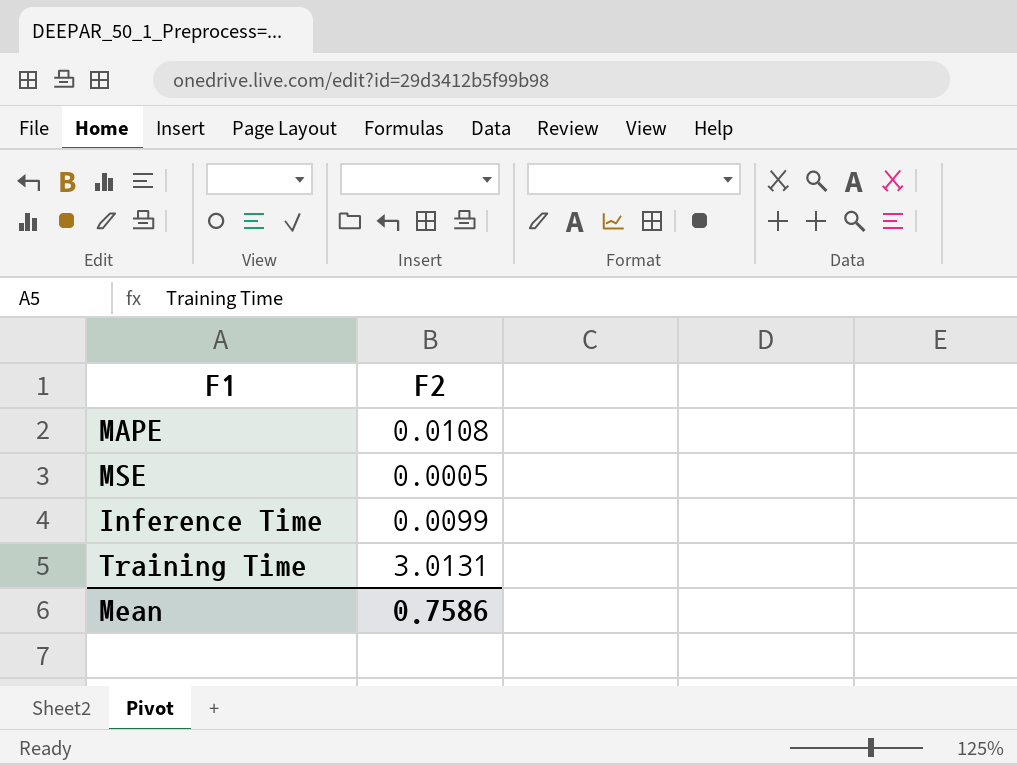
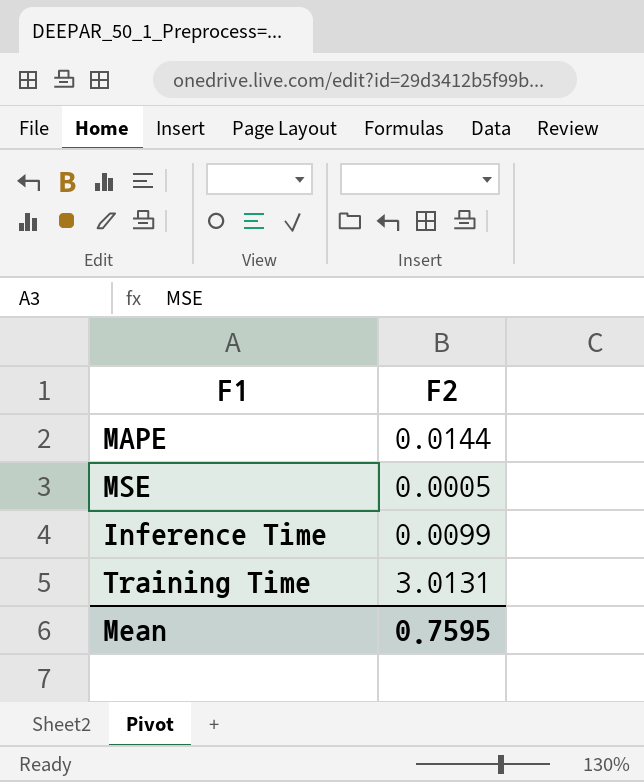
MAPE | F2: 0.0108 -> 0.0144
Mean | F2: 0.7586 -> 0.7595

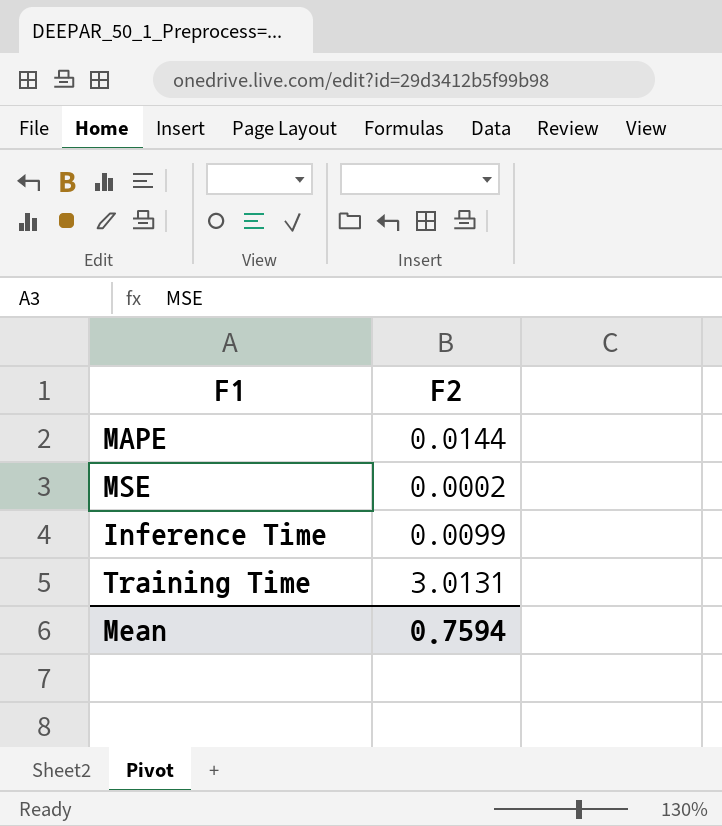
MSE | F2: 0.0005 -> 0.0002
Mean | F2: 0.7595 -> 0.7594

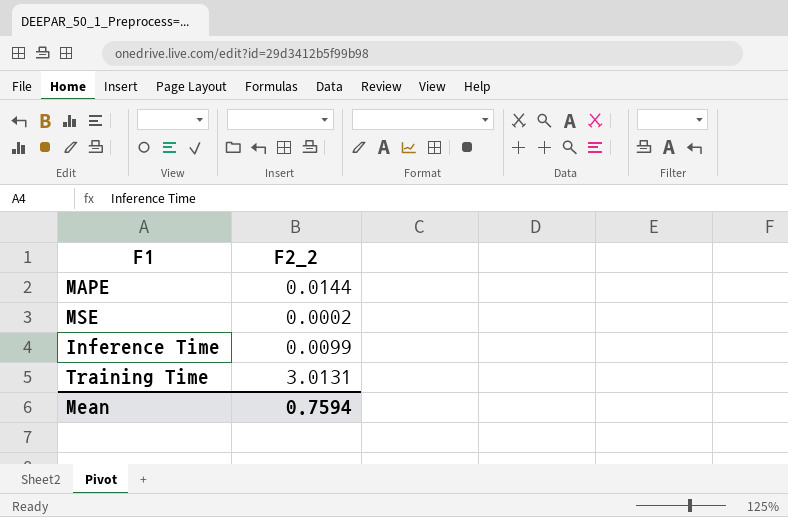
column name: F2 -> F2_2

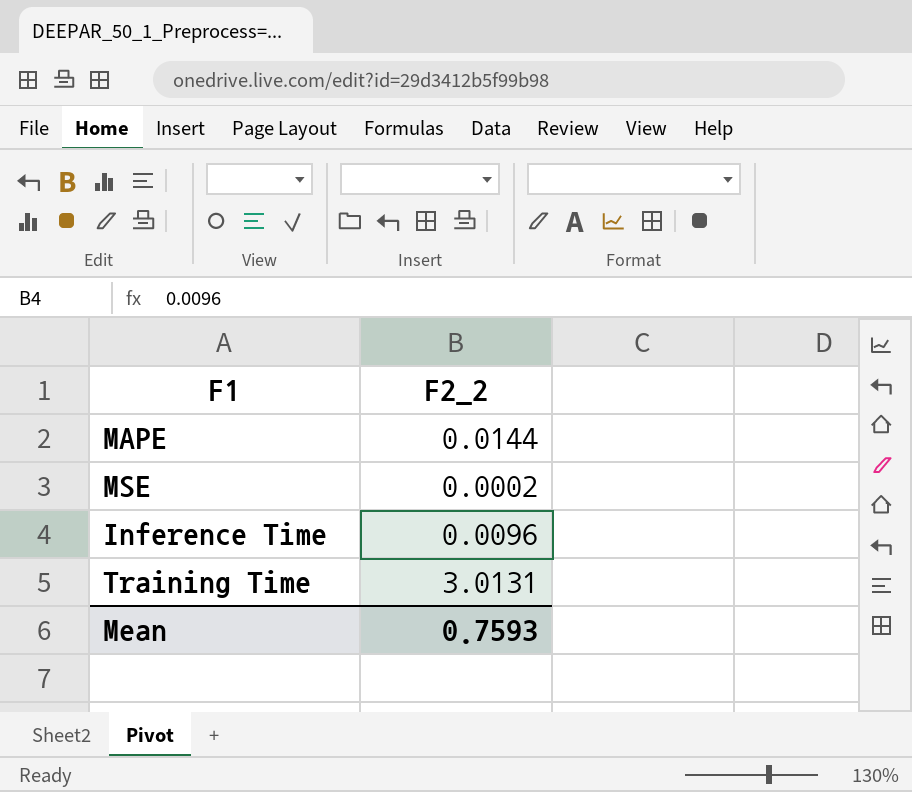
Inference Time | F2_2: 0.0099 -> 0.0096
Mean | F2_2: 0.7594 -> 0.7593

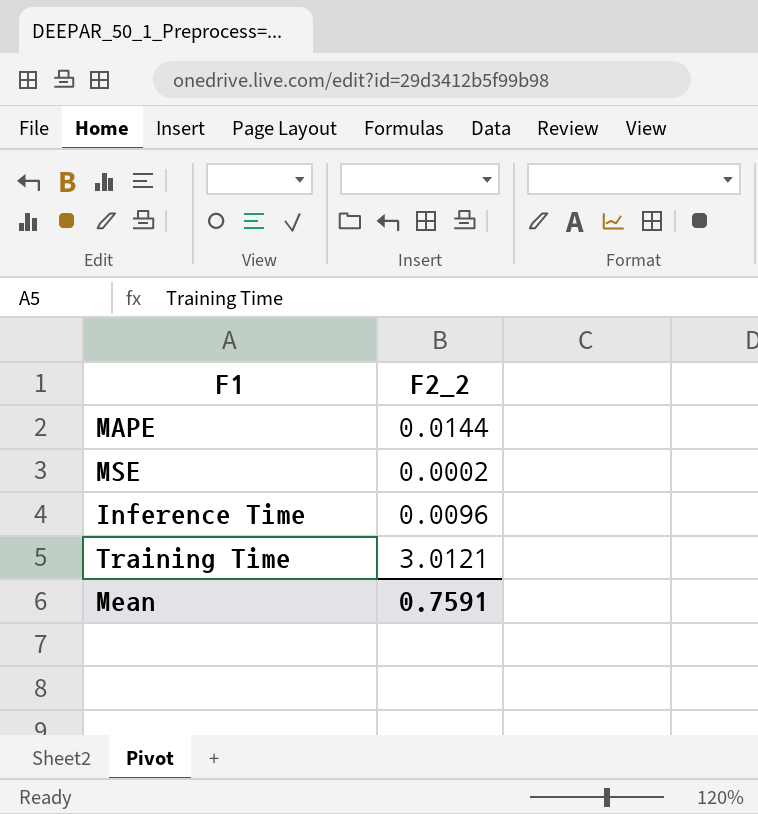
Training Time | F2_2: 3.0131 -> 3.0121
Mean | F2_2: 0.7593 -> 0.7591

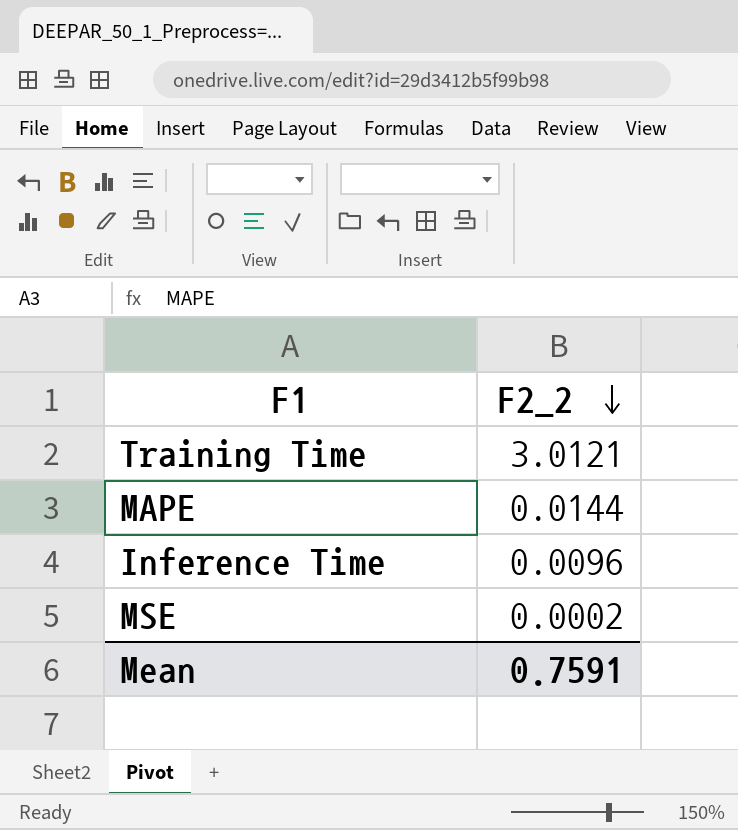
row order: none -> F2_2 descending

